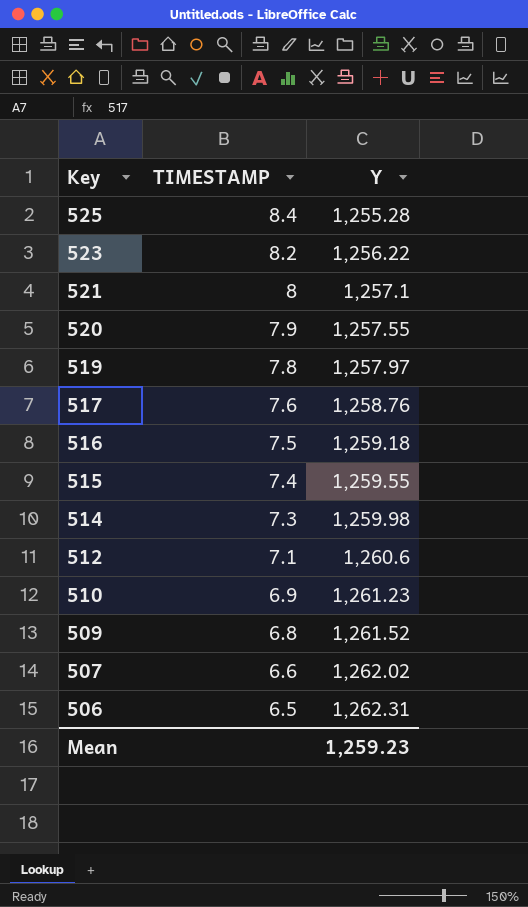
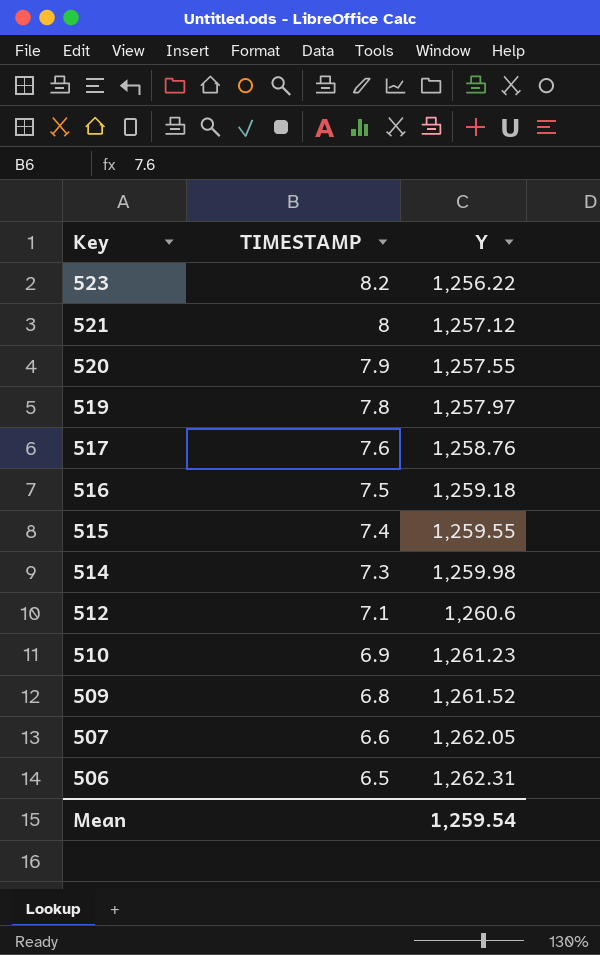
row 525: 8.4 | 1,255.28 -> none
521 | Y: 1,257.1 -> 1,257.12
507 | Y: 1,262.02 -> 1,262.05
Mean | Y: 1,259.23 -> 1,259.54

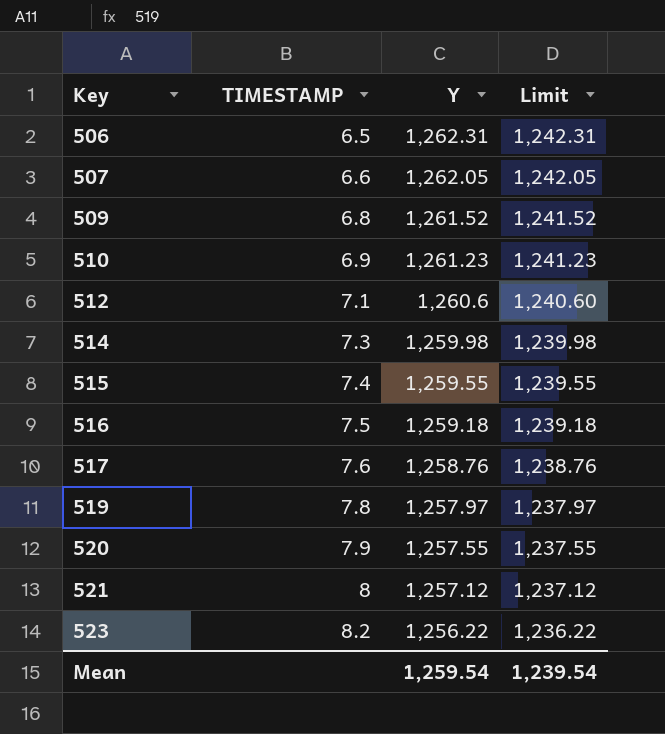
row order: Key descending -> Key ascending
column Limit | formula: none -> [Y] - 20

